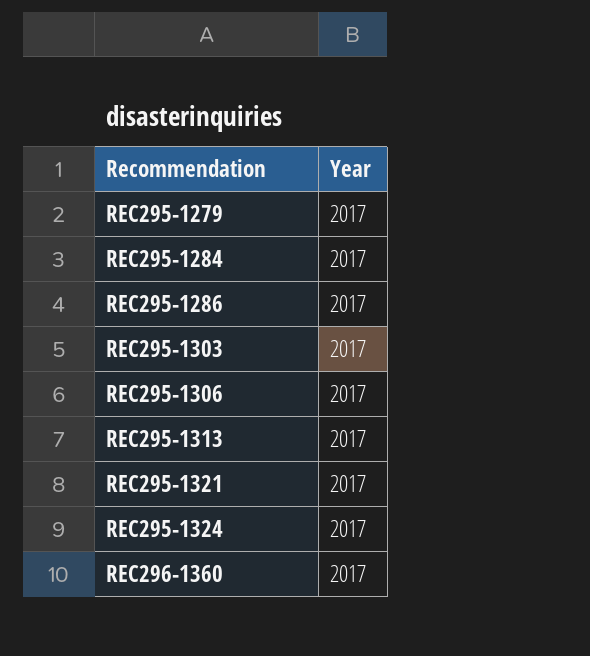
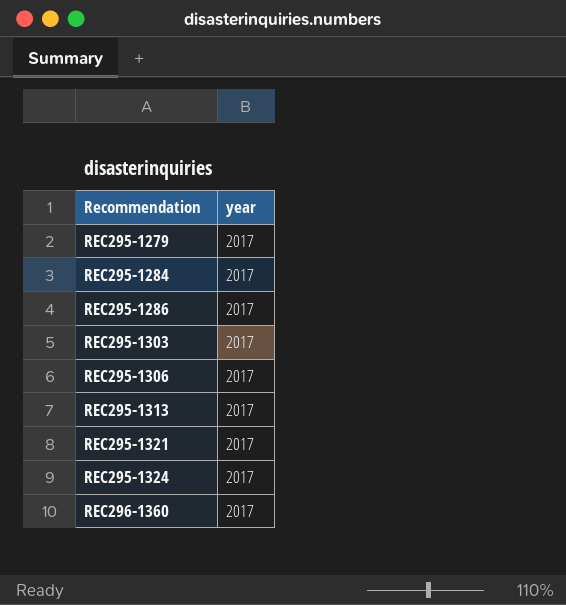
column name: Year -> year

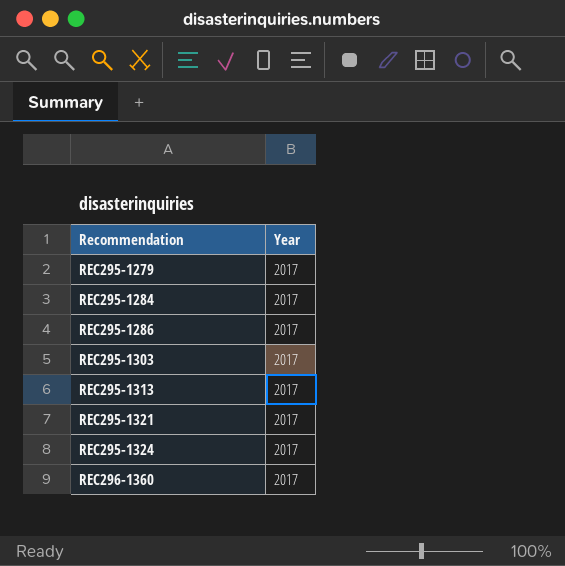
column name: year -> Year
row REC295-1306: 2017 -> none

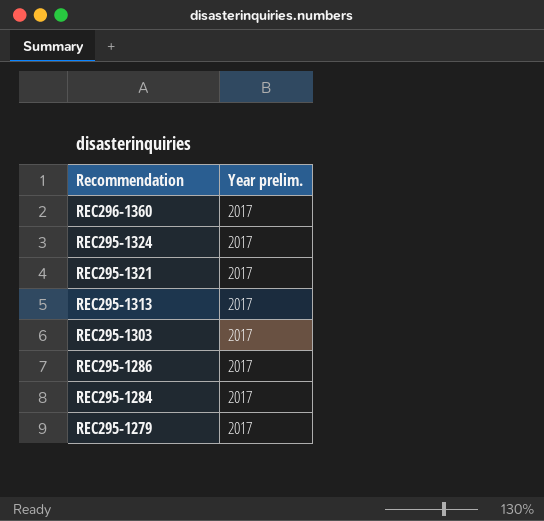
row order: Recommendation ascending -> Recommendation descending
column name: Year -> Year prelim.

